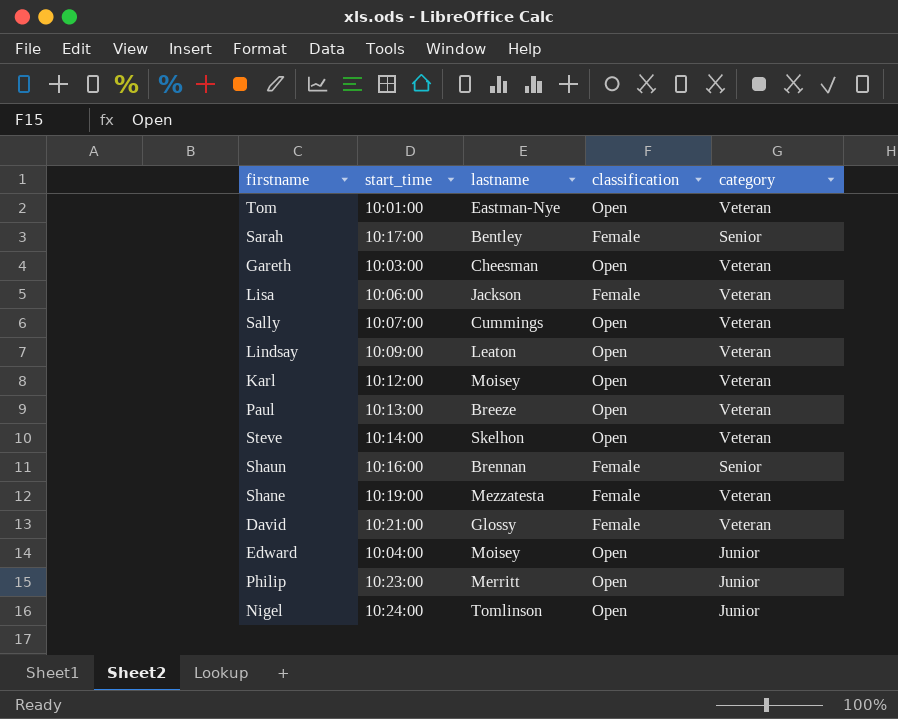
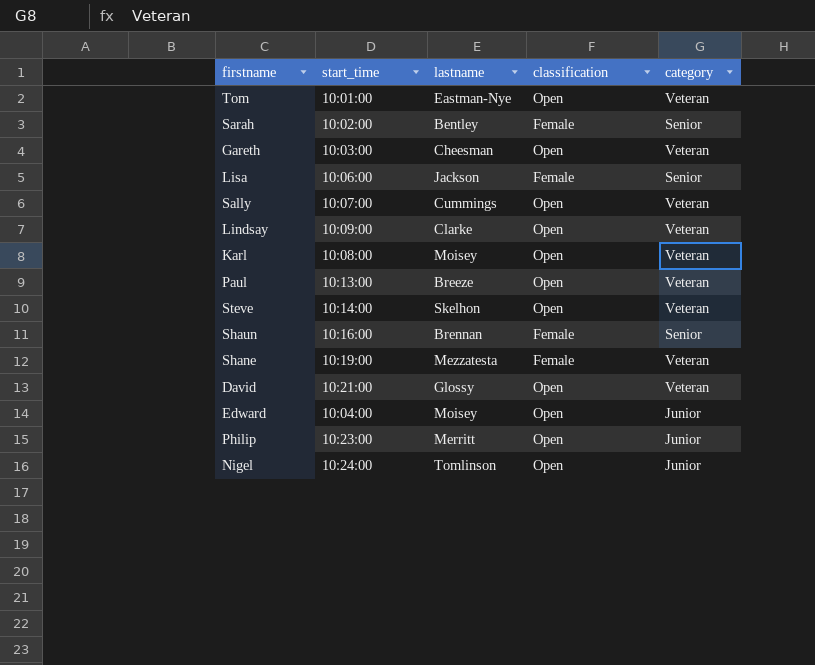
Sarah | start_time: 10:17:00 -> 10:02:00
Lisa | category: Veteran -> Senior
Lindsay | lastname: Leaton -> Clarke
Karl | start_time: 10:12:00 -> 10:08:00
David | classification: Female -> Open

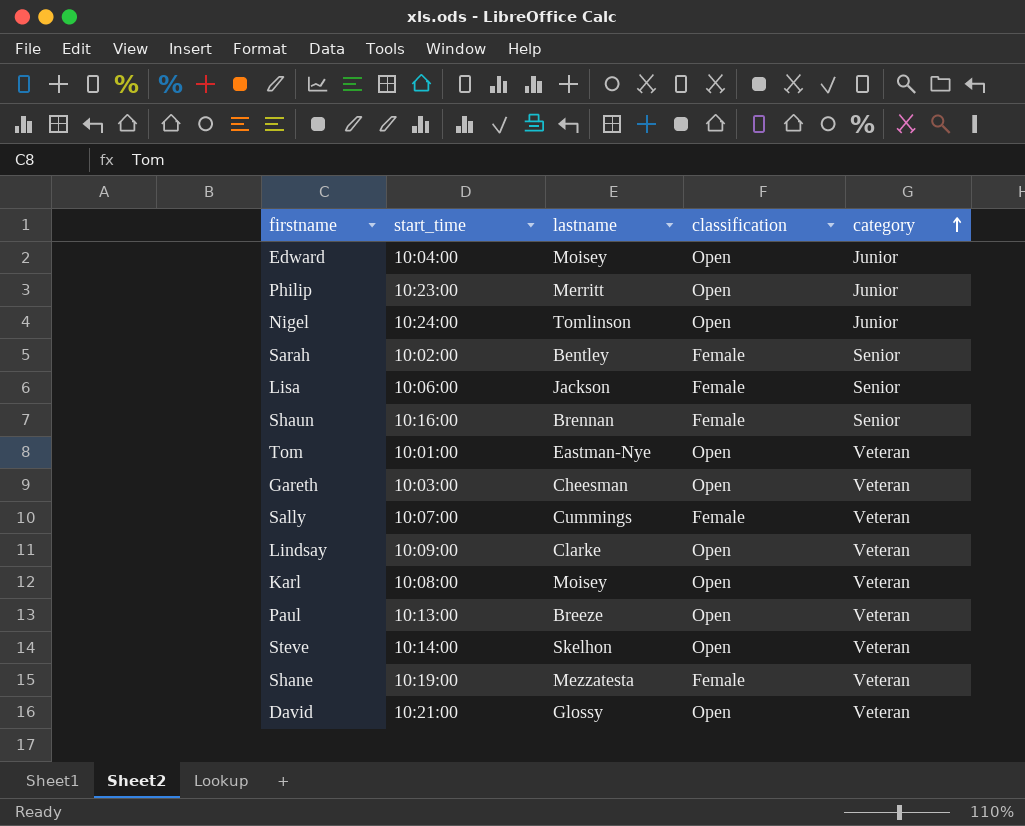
row order: none -> category ascending
Sally | classification: Open -> Female

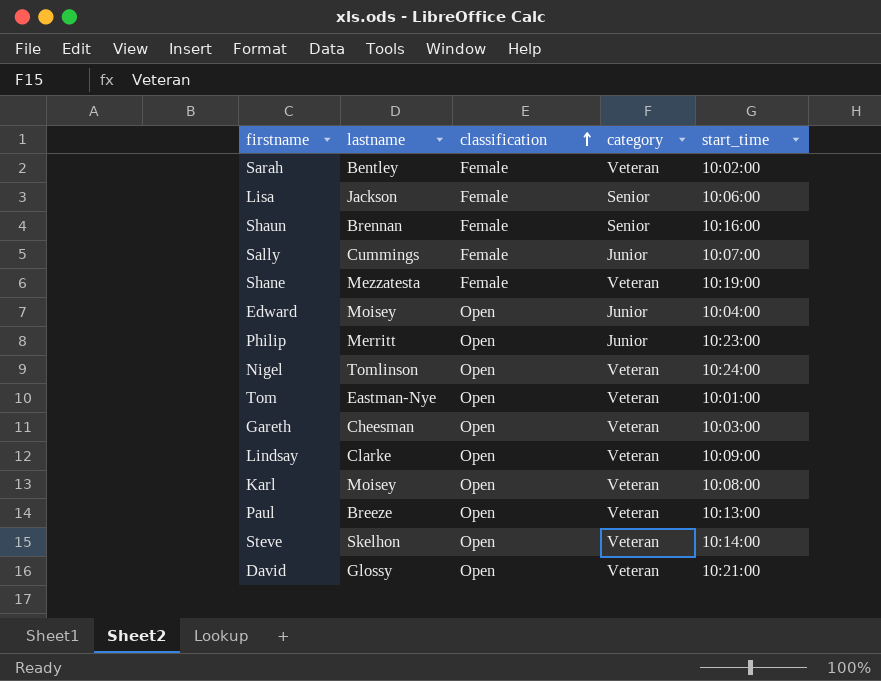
row order: category ascending -> classification ascending
column start_time | position: 2 -> 5
Sarah | category: Senior -> Veteran
Sally | category: Veteran -> Junior
Nigel | category: Junior -> Veteran

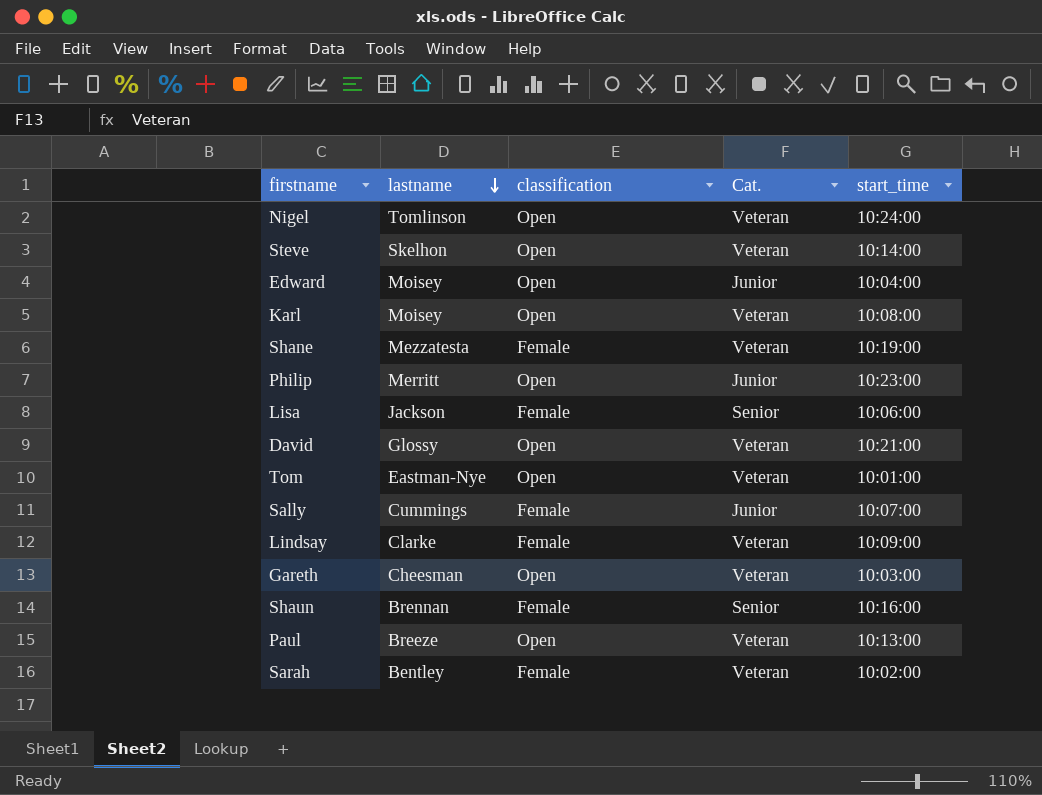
row order: classification ascending -> lastname descending
column name: category -> Cat.
Lindsay | classification: Open -> Female

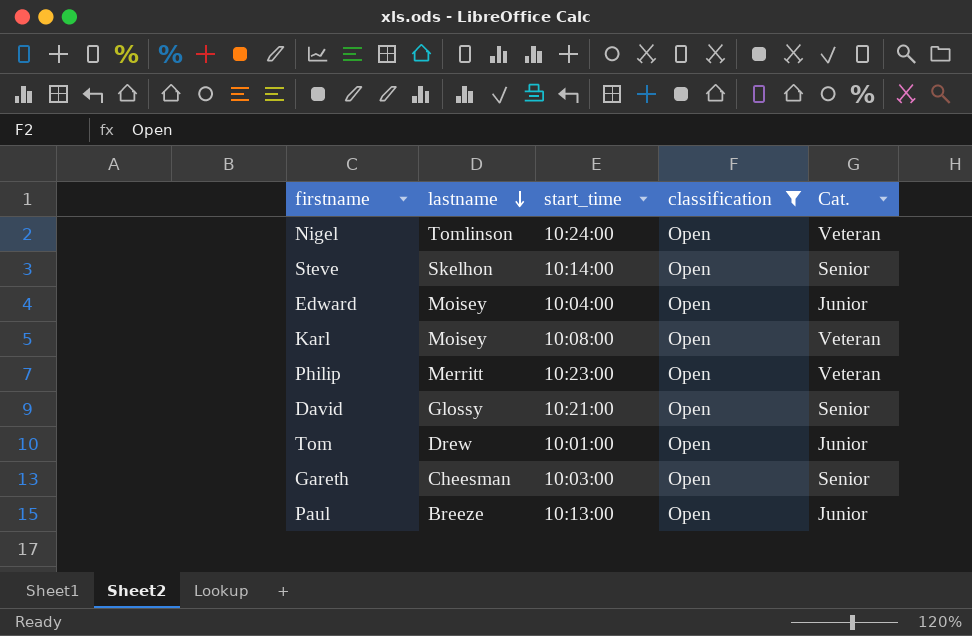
filter: none -> classification = Open
column start_time | position: 5 -> 3
Steve | Cat.: Veteran -> Senior
Philip | Cat.: Junior -> Veteran
David | Cat.: Veteran -> Senior
Tom | lastname: Eastman-Nye -> Drew
Tom | Cat.: Veteran -> Junior
Gareth | Cat.: Veteran -> Senior
Paul | Cat.: Veteran -> Junior

